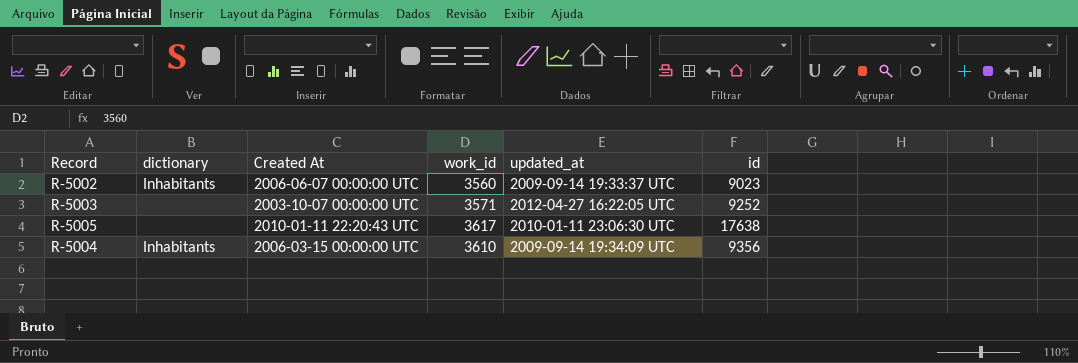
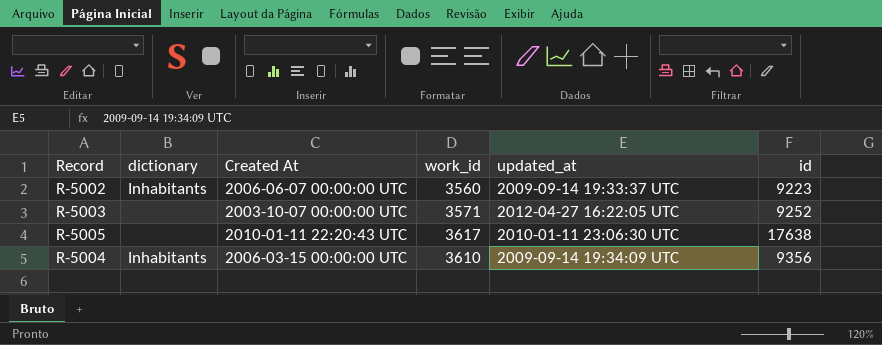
R-5002 | id: 9023 -> 9223

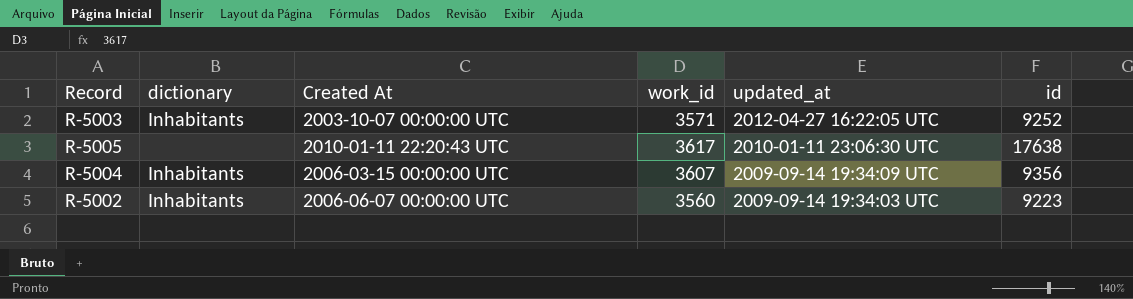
row order: none -> updated_at descending
R-5003 | dictionary: none -> Inhabitants
R-5004 | work_id: 3610 -> 3607
R-5002 | updated_at: 2009-09-14 19:33:37 UTC -> 2009-09-14 19:34:03 UTC

